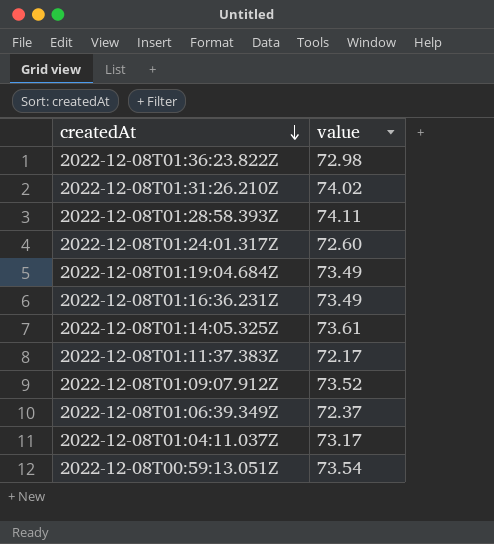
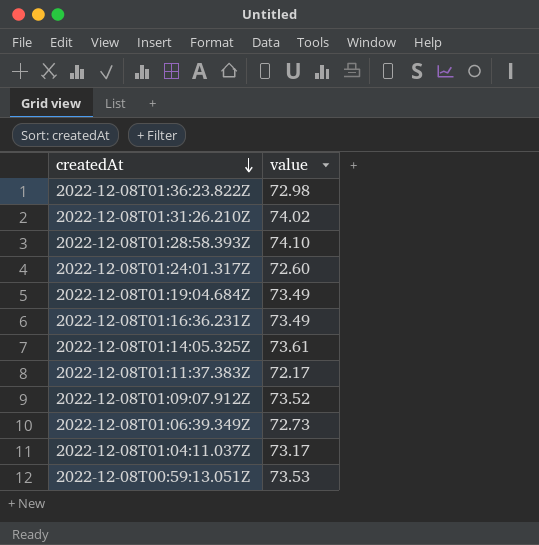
2022-12-08T01:28:58.393Z | value: 74.11 -> 74.10
2022-12-08T01:06:39.349Z | value: 72.37 -> 72.73
2022-12-08T00:59:13.051Z | value: 73.54 -> 73.53

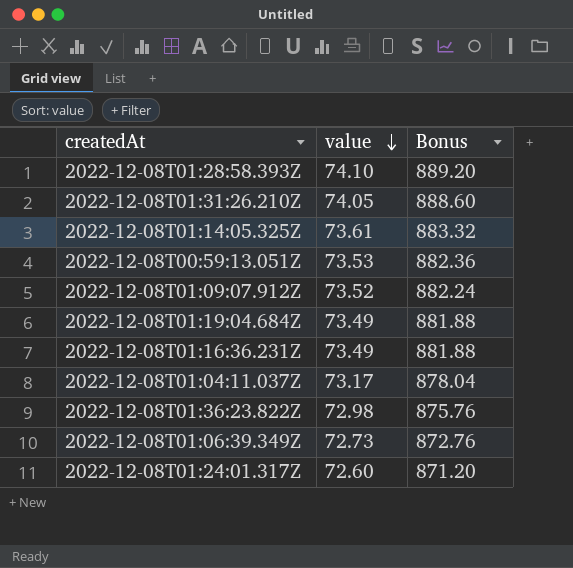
row order: createdAt descending -> value descending
column Bonus | formula: none -> [value] * 12
row 2022-12-08T01:11:37.383Z: 72.17 -> none
2022-12-08T01:31:26.210Z | value: 74.02 -> 74.05

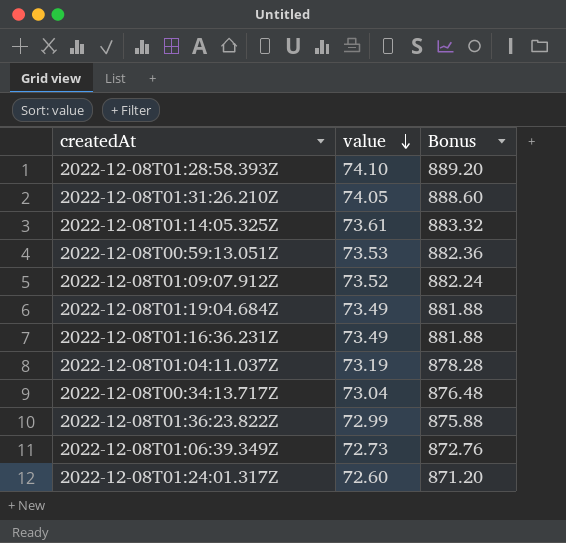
2022-12-08T01:04:11.037Z | value: 73.17 -> 73.19
2022-12-08T01:04:11.037Z | Bonus: 878.04 -> 878.28
row 2022-12-08T00:34:13.717Z: none -> 73.04 | 876.48
2022-12-08T01:36:23.822Z | value: 72.98 -> 72.99
2022-12-08T01:36:23.822Z | Bonus: 875.76 -> 875.88

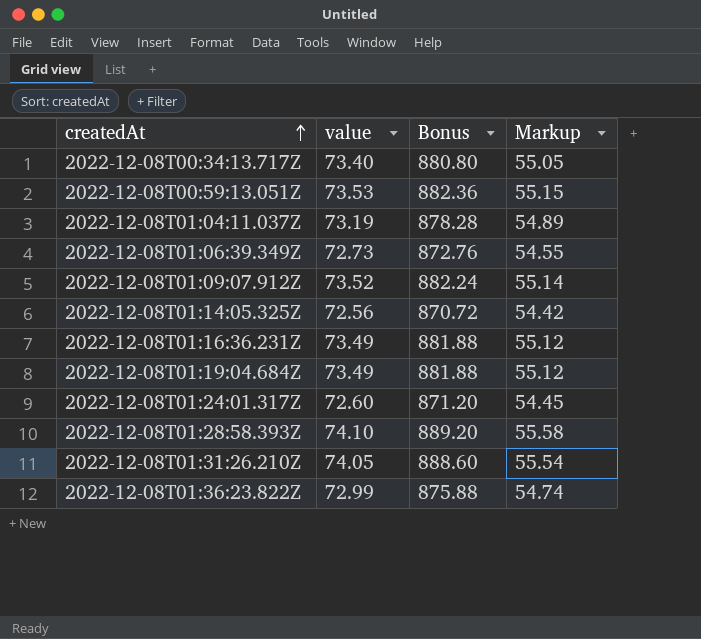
row order: value descending -> createdAt ascending
column Markup | formula: none -> [value] * 0.75
2022-12-08T00:34:13.717Z | value: 73.04 -> 73.40
2022-12-08T00:34:13.717Z | Bonus: 876.48 -> 880.80
2022-12-08T01:14:05.325Z | value: 73.61 -> 72.56
2022-12-08T01:14:05.325Z | Bonus: 883.32 -> 870.72

